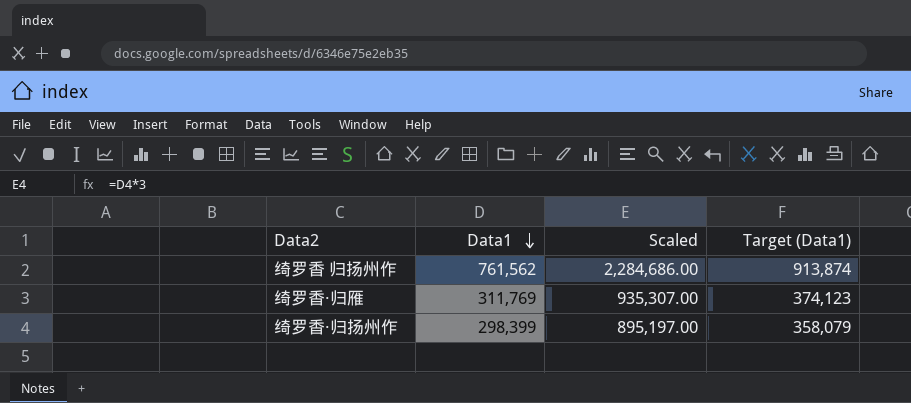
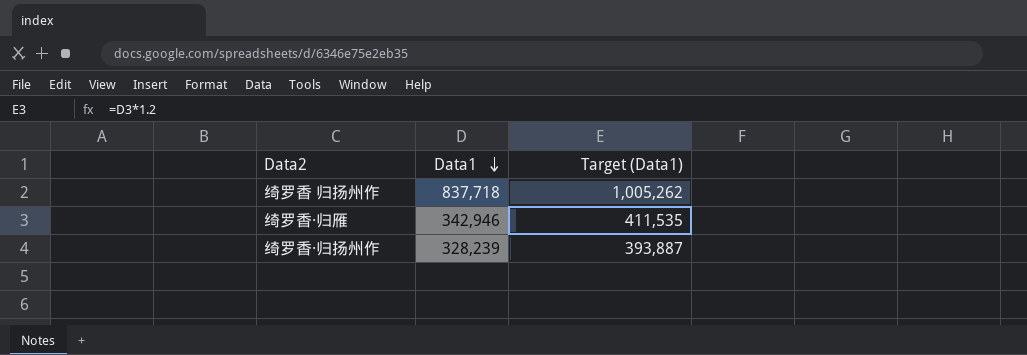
column Scaled | formula: [Data1] * 3 -> none
绮罗香 归扬州作 | Data1: 761,562 -> 837,718
绮罗香 归扬州作 | Target (Data1): 913,874 -> 1,005,262
绮罗香·归雁 | Data1: 311,769 -> 342,946
绮罗香·归雁 | Target (Data1): 374,123 -> 411,535
绮罗香·归扬州作 | Data1: 298,399 -> 328,239
绮罗香·归扬州作 | Target (Data1): 358,079 -> 393,887

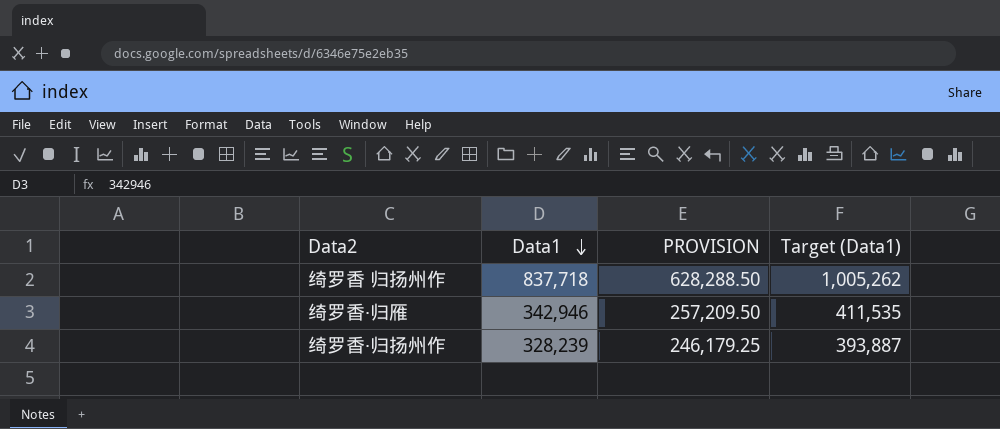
column PROVISION | formula: none -> [Data1] * 0.75

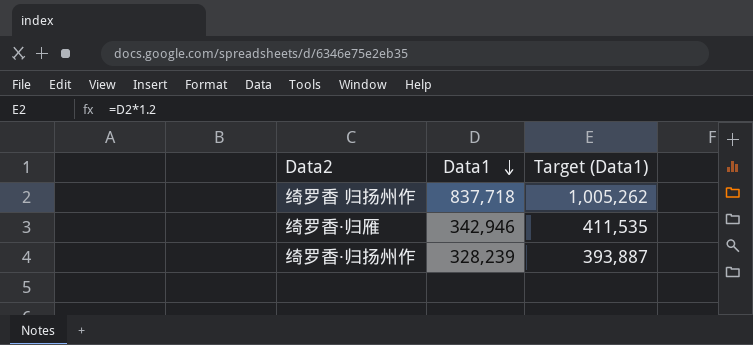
column PROVISION | formula: [Data1] * 0.75 -> none

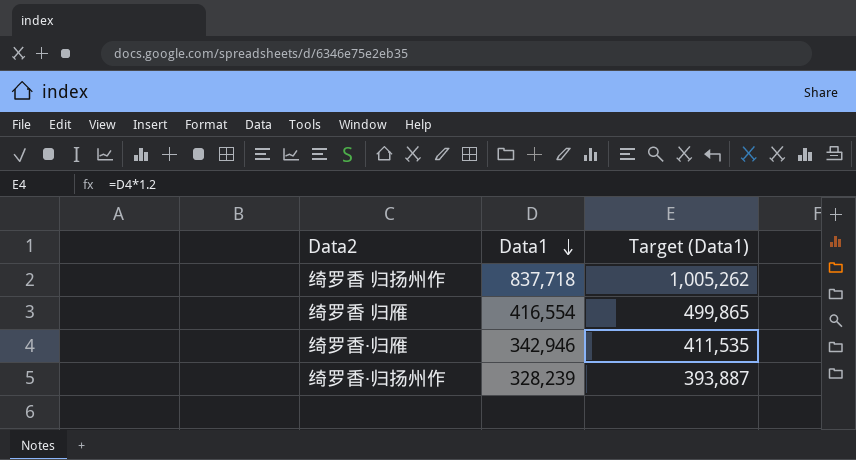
row 绮罗香 归雁: none -> 416,554 | 499,865

